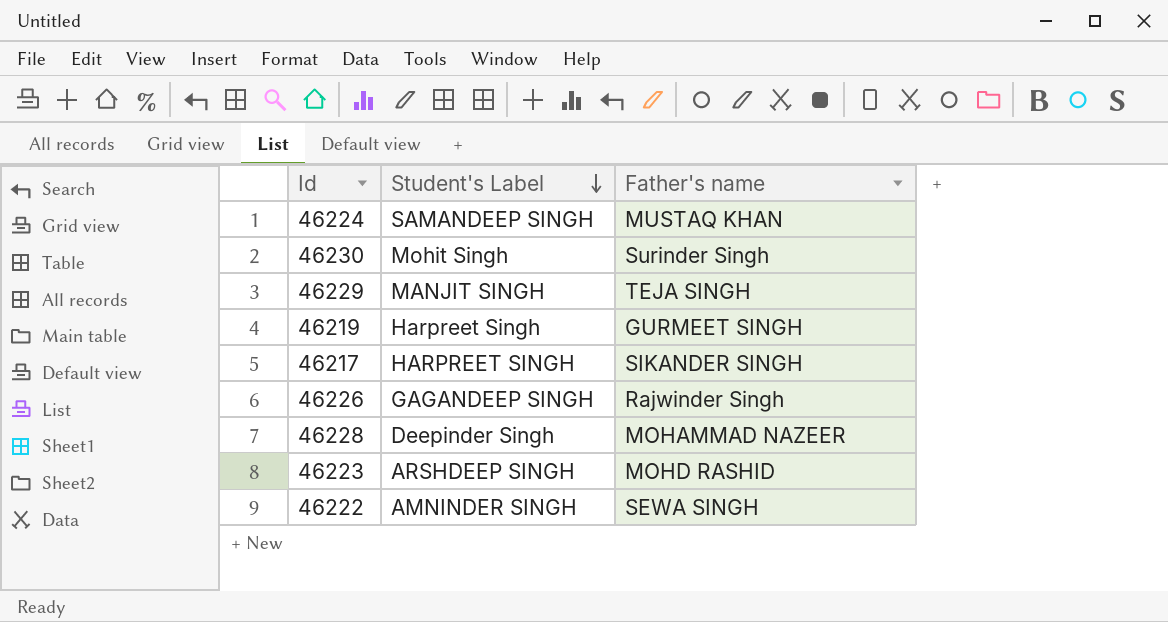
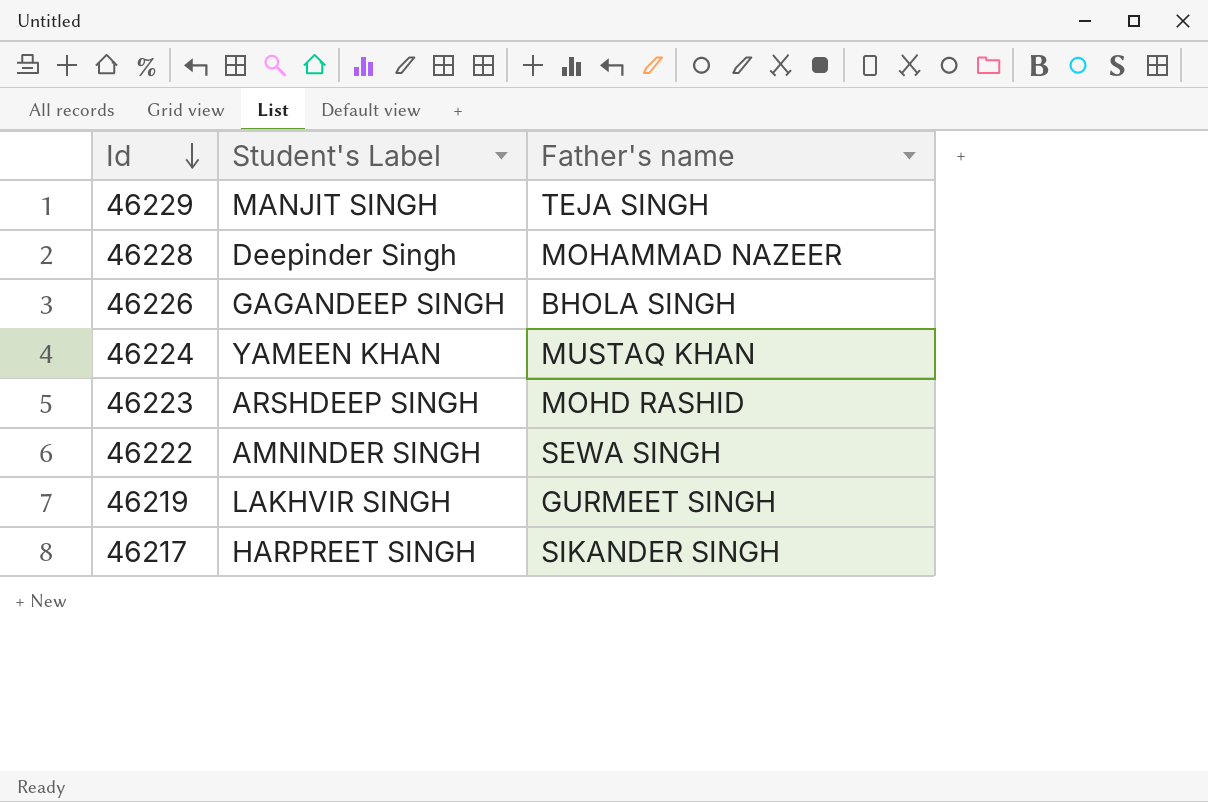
row order: Student's Label descending -> Id descending
row 46230: Mohit Singh | Surinder Singh -> none
46226 | Father's name: Rajwinder Singh -> BHOLA SINGH
46224 | Student's Label: SAMANDEEP SINGH -> YAMEEN KHAN
46219 | Student's Label: Harpreet Singh -> LAKHVIR SINGH

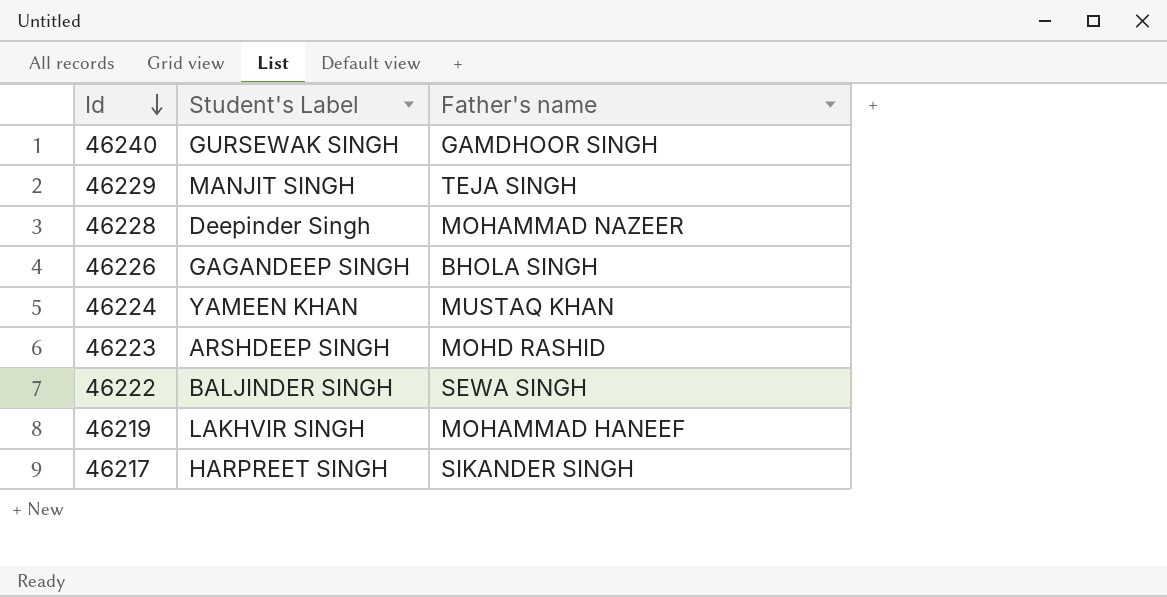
row 46240: none -> GURSEWAK SINGH | GAMDHOOR SINGH
46222 | Student's Label: AMNINDER SINGH -> BALJINDER SINGH
46219 | Father's name: GURMEET SINGH -> MOHAMMAD HANEEF

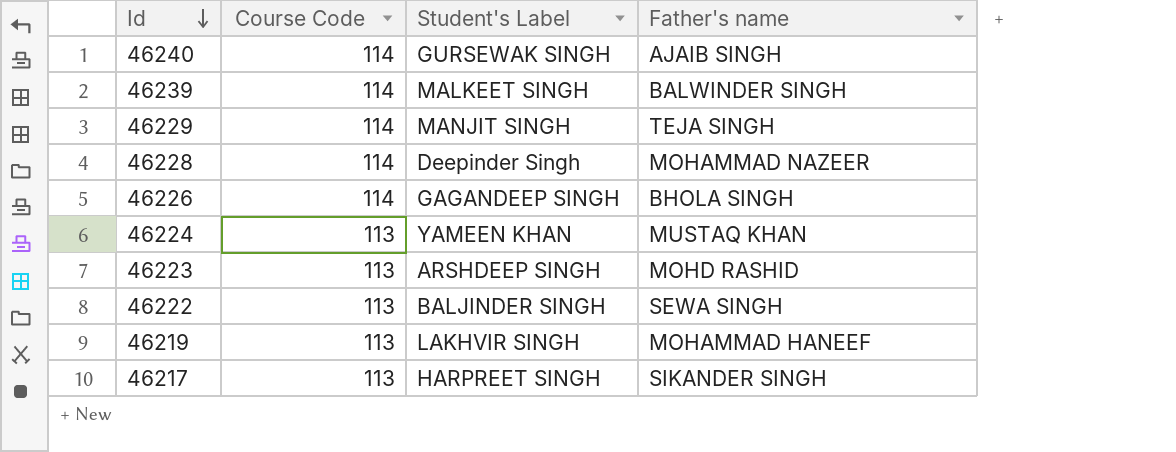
column Course Code | position: none -> 2
46240 | Father's name: GAMDHOOR SINGH -> AJAIB SINGH
row 46239: none -> 114 | MALKEET SINGH | BALWINDER SINGH

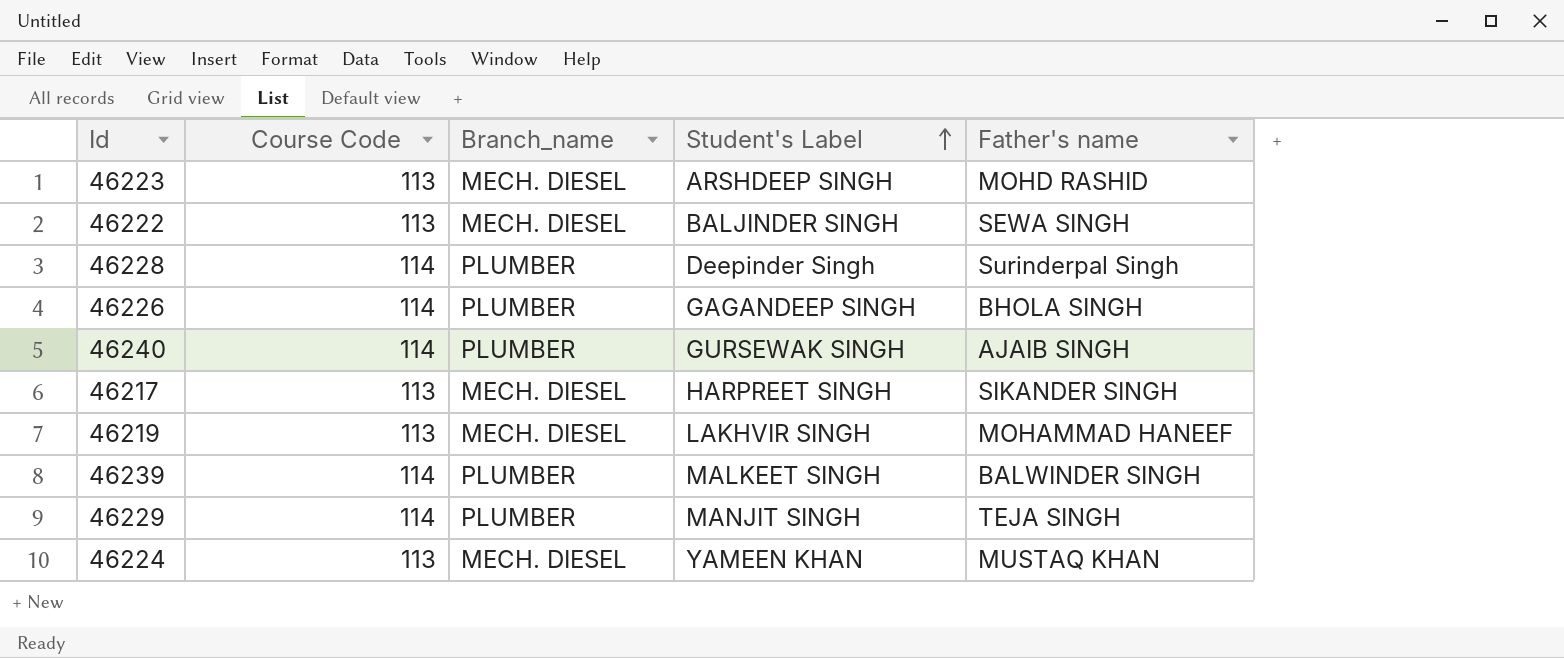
row order: Id descending -> Student's Label ascending
column Branch_name | position: none -> 3
46228 | Father's name: MOHAMMAD NAZEER -> Surinderpal Singh

